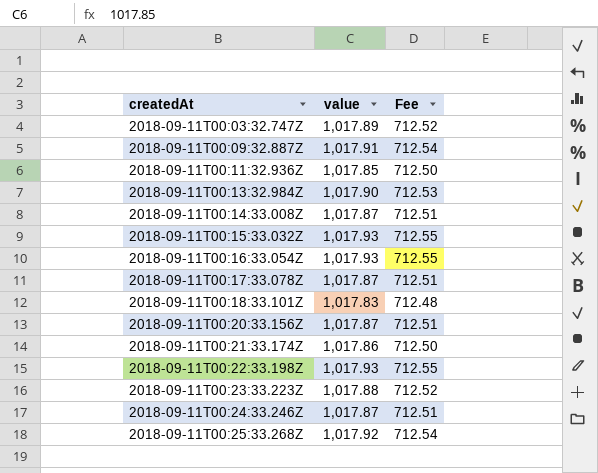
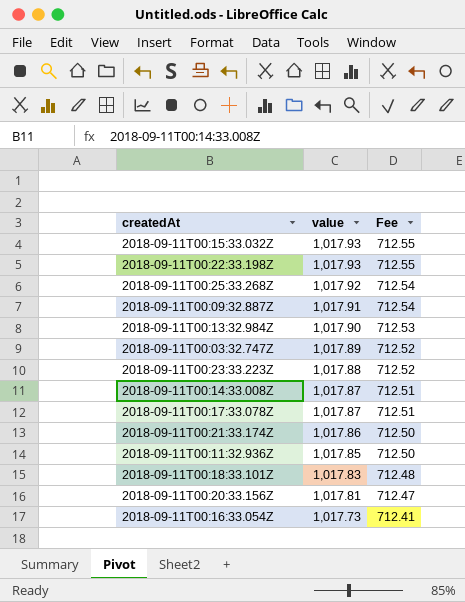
row order: createdAt ascending -> value descending
row 2018-09-11T00:24:33.246Z: 1,017.87 | 712.51 -> none
2018-09-11T00:20:33.156Z | value: 1,017.87 -> 1,017.81
2018-09-11T00:20:33.156Z | Fee: 712.51 -> 712.47
2018-09-11T00:16:33.054Z | value: 1,017.93 -> 1,017.73
2018-09-11T00:16:33.054Z | Fee: 712.55 -> 712.41

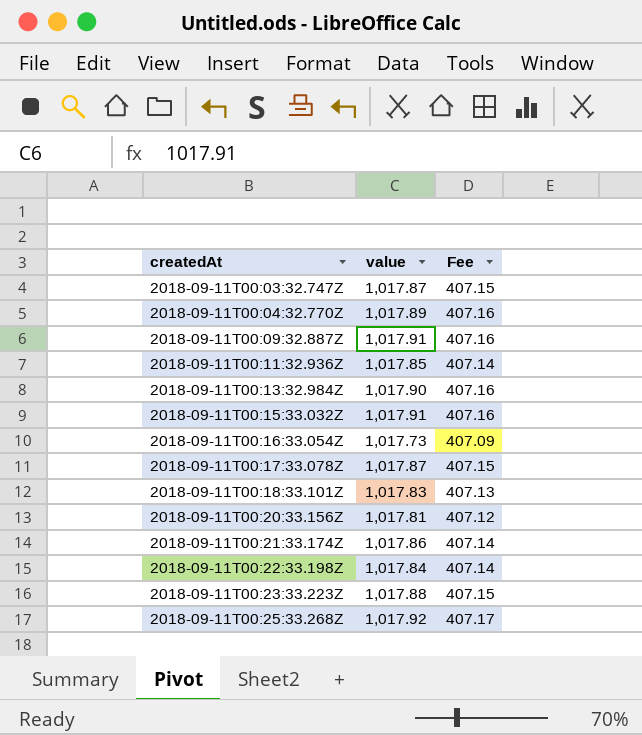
row order: value descending -> createdAt ascending
column Fee | formula: [value] * 0.7 -> [value] * 0.4
row 2018-09-11T00:14:33.008Z: 1,017.87 | 712.51 -> none
2018-09-11T00:03:32.747Z | value: 1,017.89 -> 1,017.87
row 2018-09-11T00:04:32.770Z: none -> 1,017.89 | 407.16
2018-09-11T00:15:33.032Z | value: 1,017.93 -> 1,017.91
2018-09-11T00:22:33.198Z | value: 1,017.93 -> 1,017.84

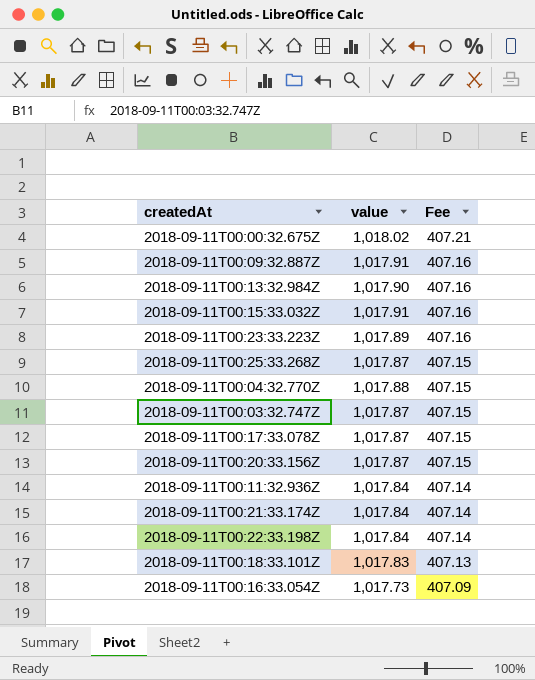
row order: createdAt ascending -> Fee descending
row 2018-09-11T00:00:32.675Z: none -> 1,018.02 | 407.21
2018-09-11T00:23:33.223Z | value: 1,017.88 -> 1,017.89
2018-09-11T00:23:33.223Z | Fee: 407.15 -> 407.16
2018-09-11T00:25:33.268Z | value: 1,017.92 -> 1,017.87
2018-09-11T00:25:33.268Z | Fee: 407.17 -> 407.15
2018-09-11T00:04:32.770Z | value: 1,017.89 -> 1,017.88
2018-09-11T00:04:32.770Z | Fee: 407.16 -> 407.15
2018-09-11T00:20:33.156Z | value: 1,017.81 -> 1,017.87
2018-09-11T00:20:33.156Z | Fee: 407.12 -> 407.15
2018-09-11T00:11:32.936Z | value: 1,017.85 -> 1,017.84
2018-09-11T00:21:33.174Z | value: 1,017.86 -> 1,017.84

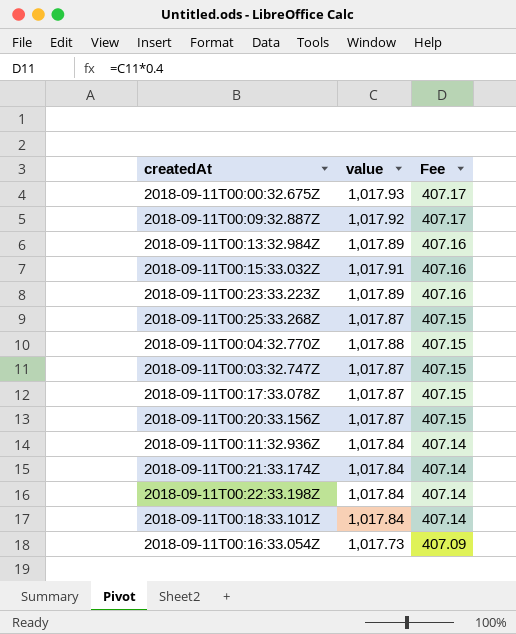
2018-09-11T00:00:32.675Z | value: 1,018.02 -> 1,017.93
2018-09-11T00:00:32.675Z | Fee: 407.21 -> 407.17
2018-09-11T00:09:32.887Z | value: 1,017.91 -> 1,017.92
2018-09-11T00:09:32.887Z | Fee: 407.16 -> 407.17
2018-09-11T00:13:32.984Z | value: 1,017.90 -> 1,017.89
2018-09-11T00:18:33.101Z | value: 1,017.83 -> 1,017.84
2018-09-11T00:18:33.101Z | Fee: 407.13 -> 407.14

